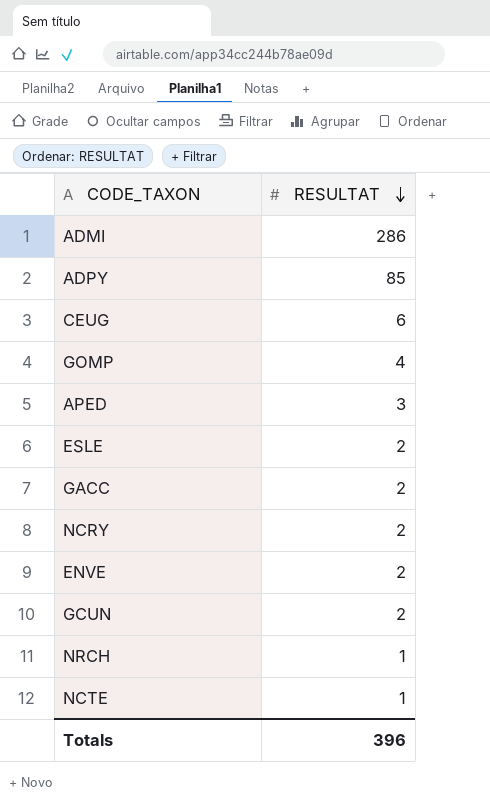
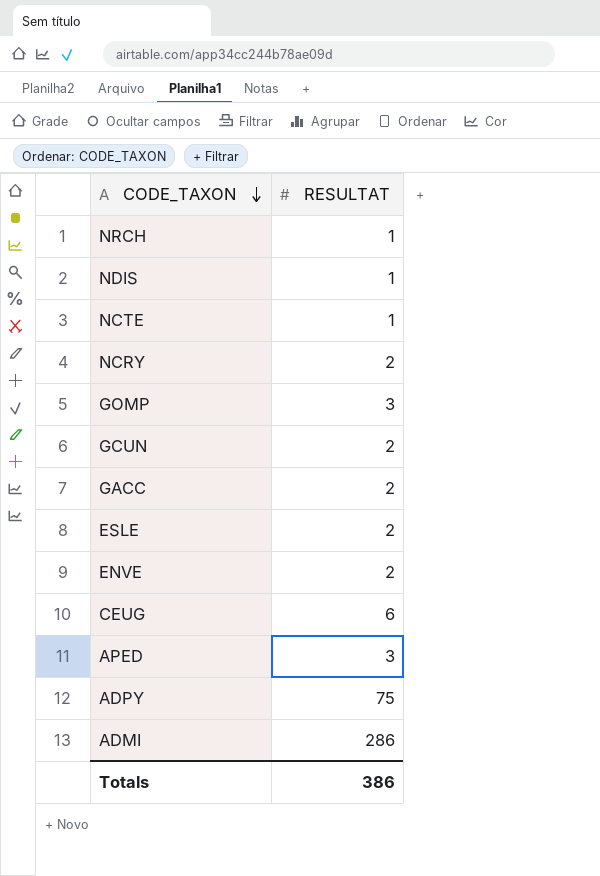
row order: RESULTAT descending -> CODE_TAXON descending
row NDIS: none -> 1
GOMP | RESULTAT: 4 -> 3
ADPY | RESULTAT: 85 -> 75
Totals | RESULTAT: 396 -> 386

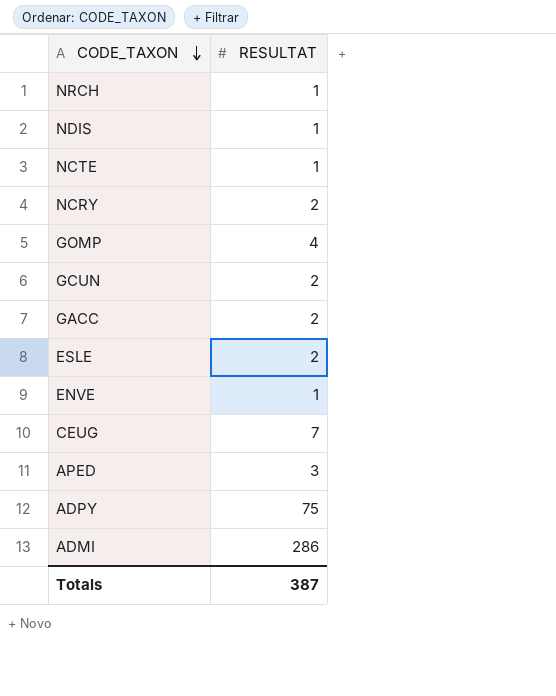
GOMP | RESULTAT: 3 -> 4
ENVE | RESULTAT: 2 -> 1
CEUG | RESULTAT: 6 -> 7
Totals | RESULTAT: 386 -> 387

